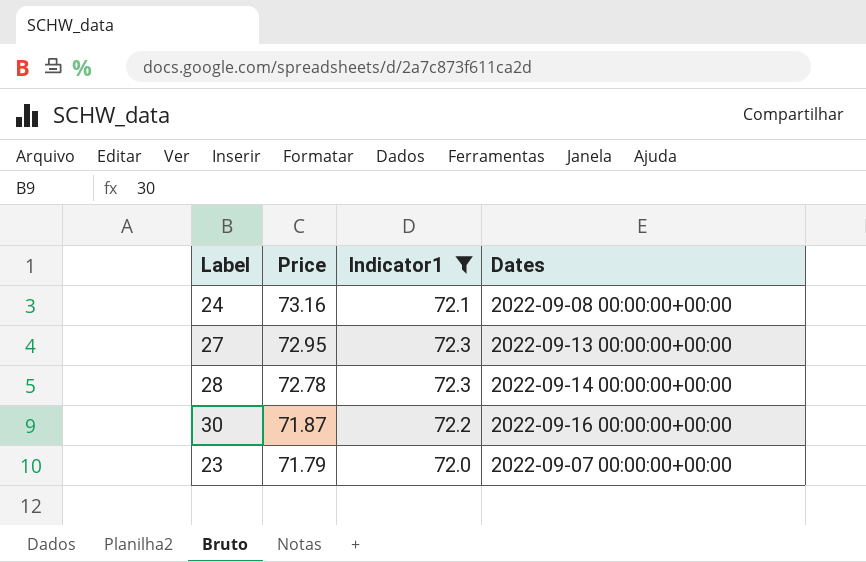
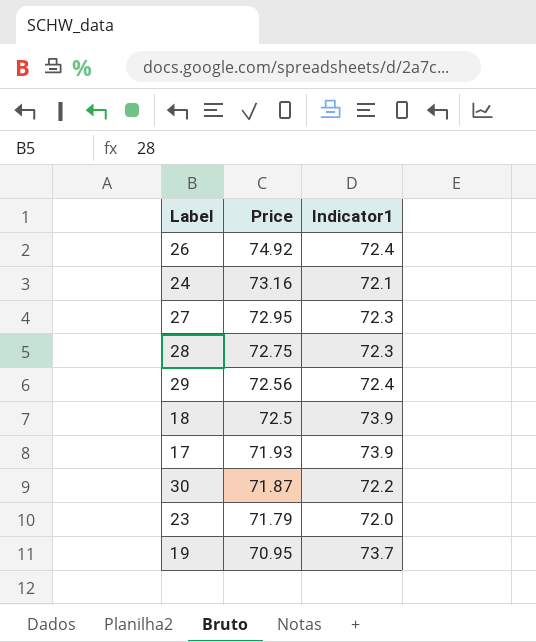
filter: Indicator1 <= 72.3 -> none
column Dates | position: 4 -> none
28 | Price: 72.78 -> 72.75

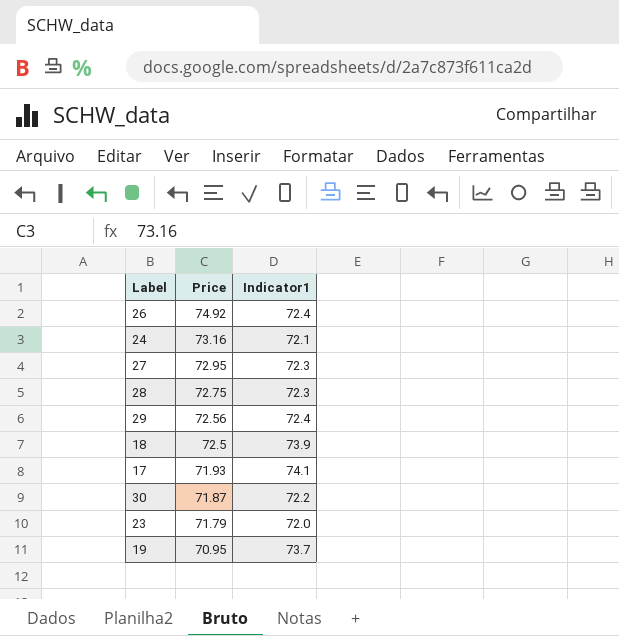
17 | Indicator1: 73.9 -> 74.1

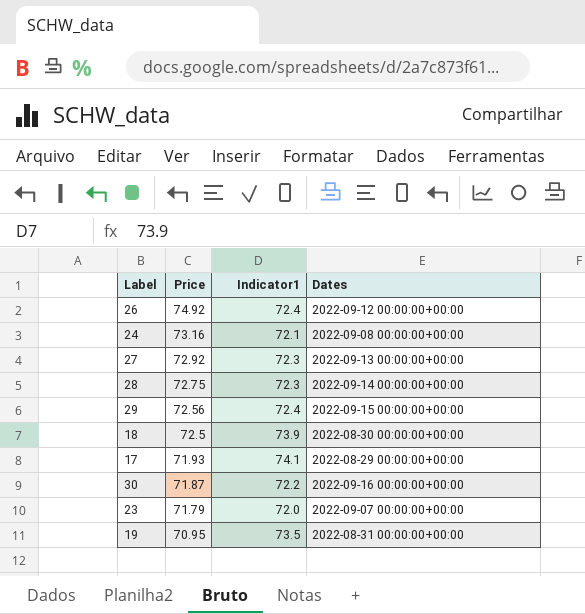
column Dates | position: none -> 4
27 | Price: 72.95 -> 72.92
19 | Indicator1: 73.7 -> 73.5

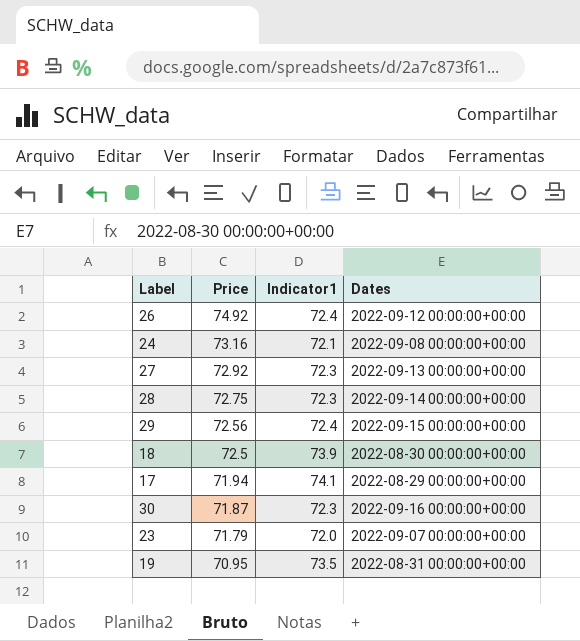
17 | Price: 71.93 -> 71.94
30 | Indicator1: 72.2 -> 72.3

